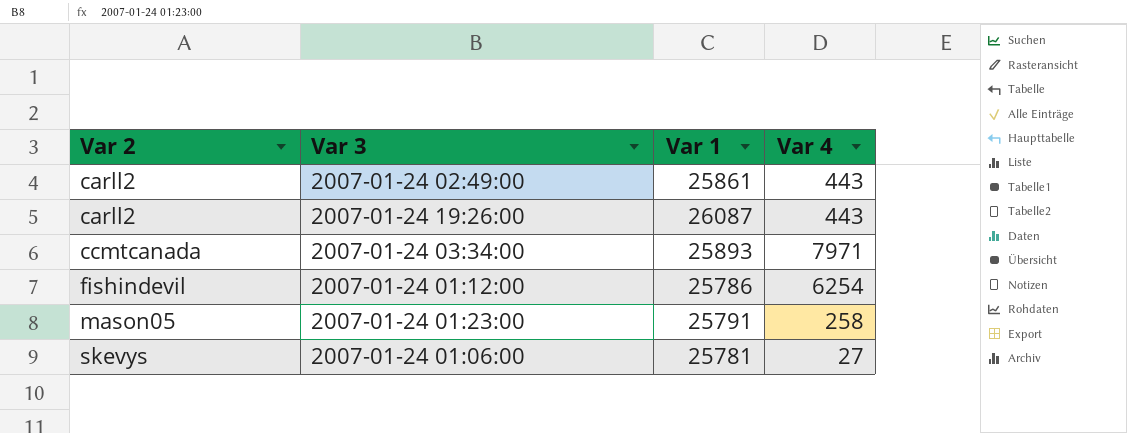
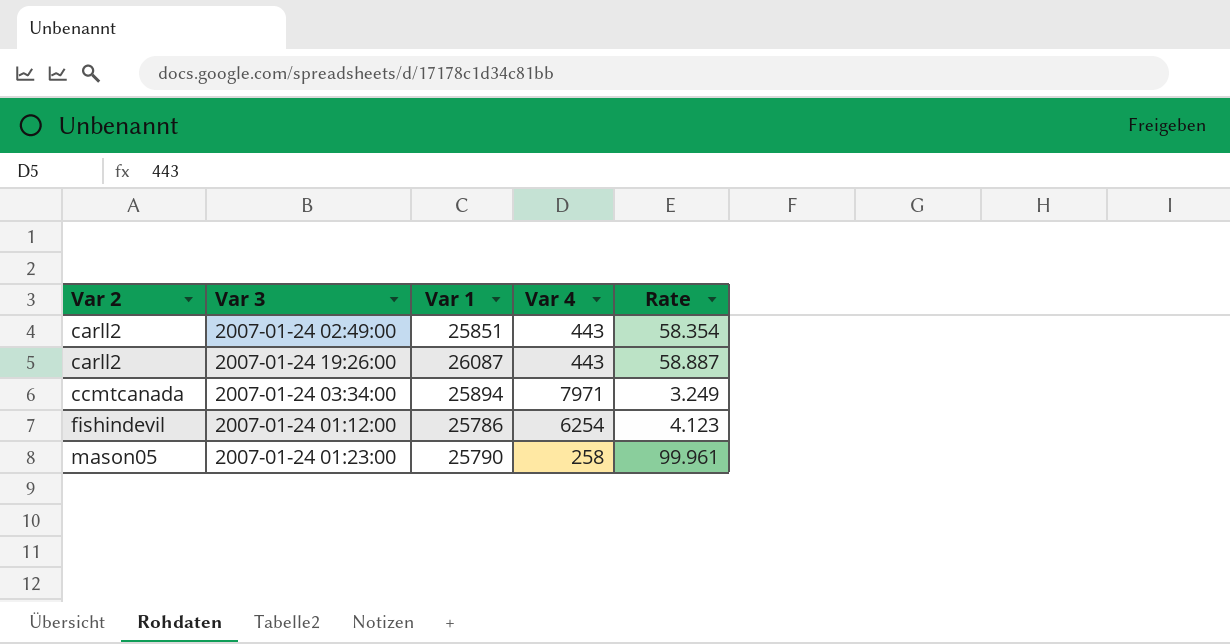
column Rate | formula: none -> [Var 1] / [Var 4]
row 2007-01-24 01:06:00: skevys | 25781 | 27 -> none
2007-01-24 02:49:00 | Var 1: 25861 -> 25851
2007-01-24 03:34:00 | Var 1: 25893 -> 25894
2007-01-24 01:23:00 | Var 1: 25791 -> 25790

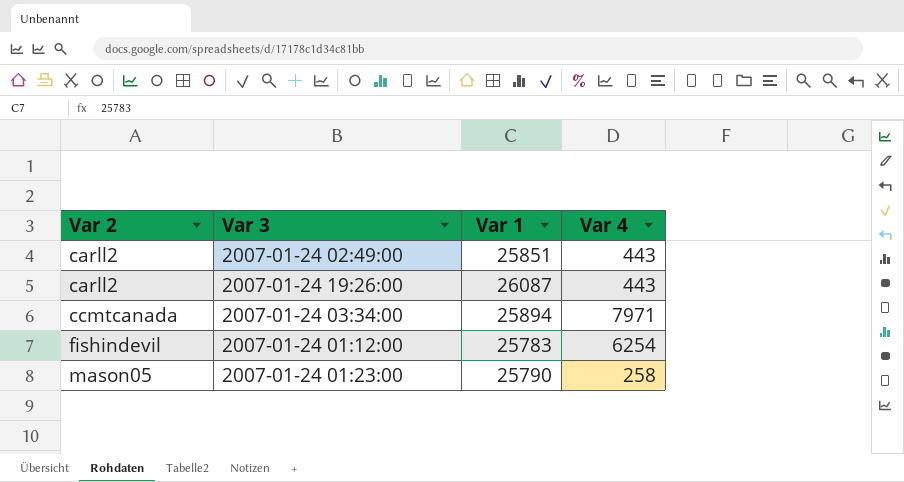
column Rate | formula: [Var 1] / [Var 4] -> none
2007-01-24 01:12:00 | Var 1: 25786 -> 25783

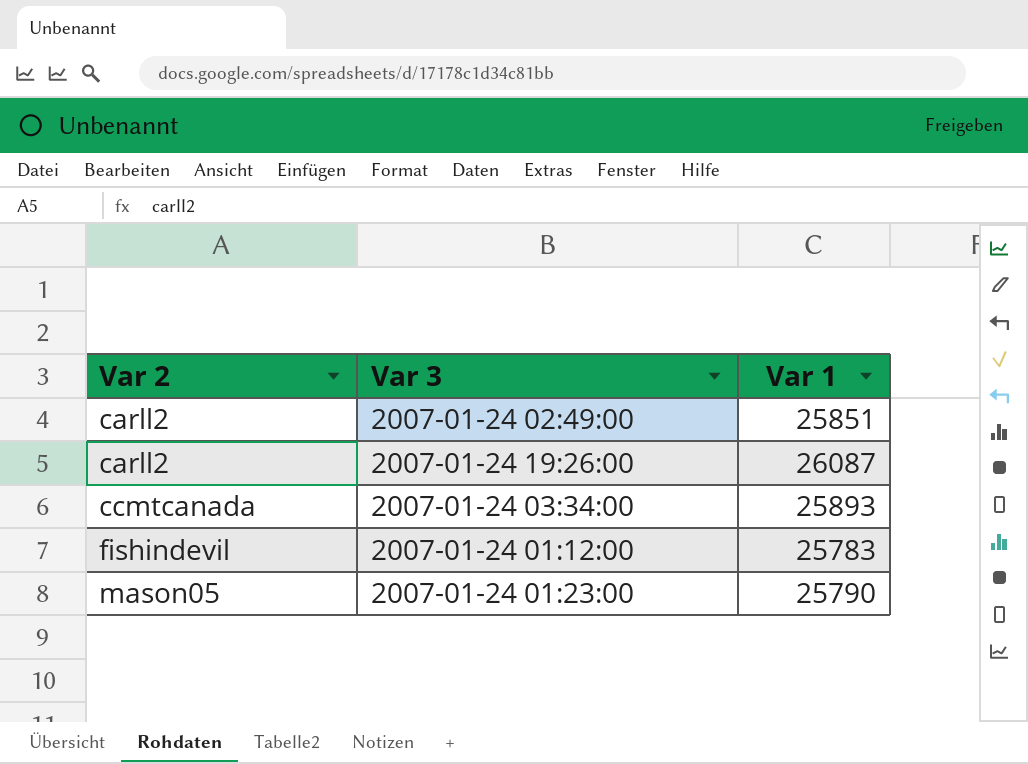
column Var 4 | position: 4 -> none
2007-01-24 03:34:00 | Var 1: 25894 -> 25893

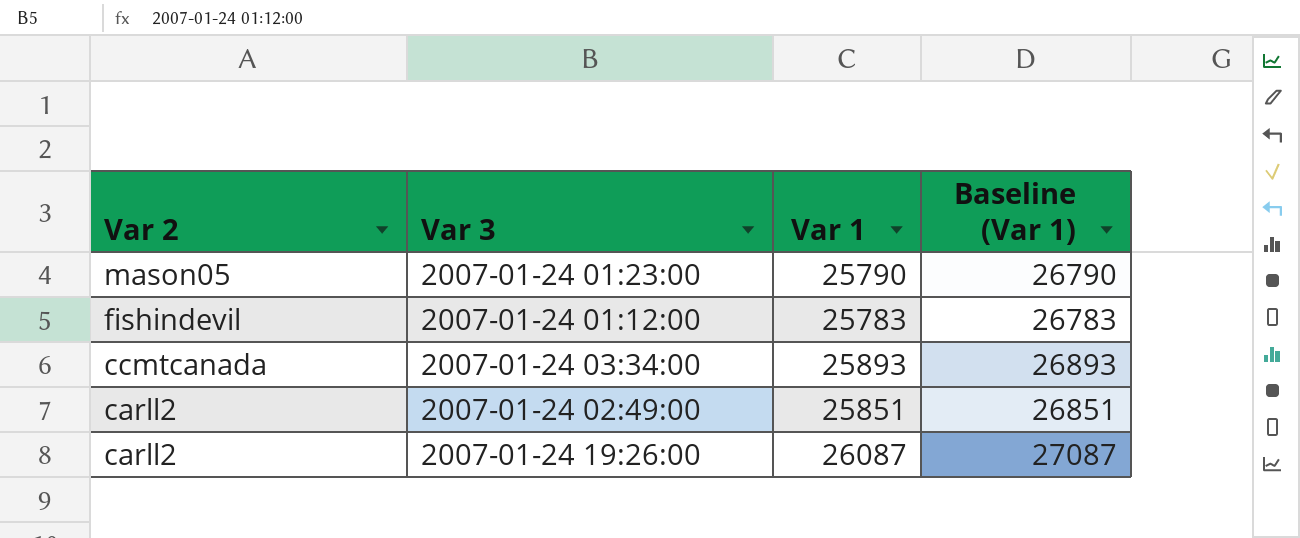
row order: Var 2 ascending -> Var 2 descending
column Baseline (Var 1) | formula: none -> [Var 1] + 1000

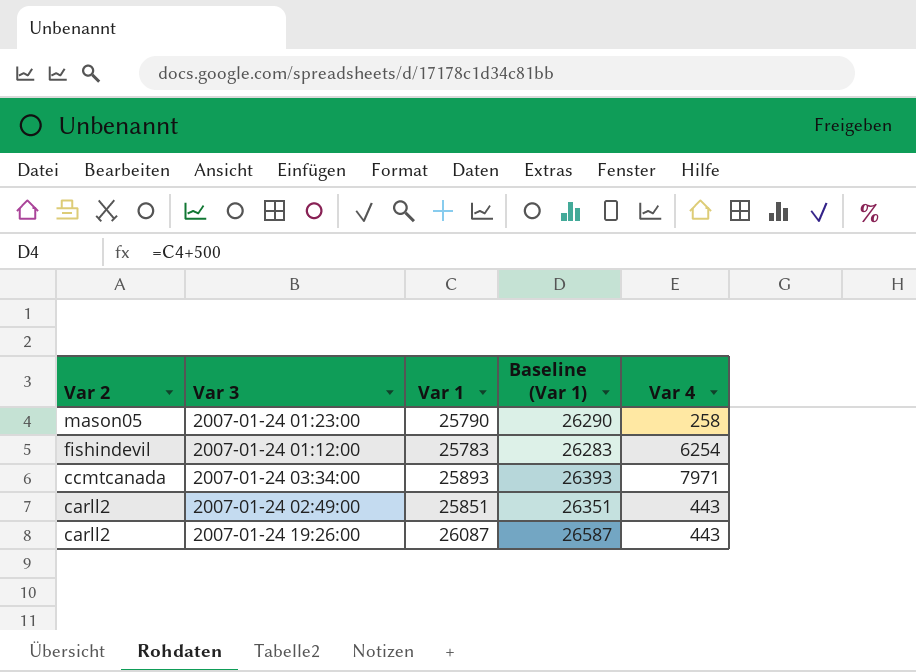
column Baseline (Var 1) | formula: [Var 1] + 1000 -> [Var 1] + 500
column Var 4 | position: none -> 5

